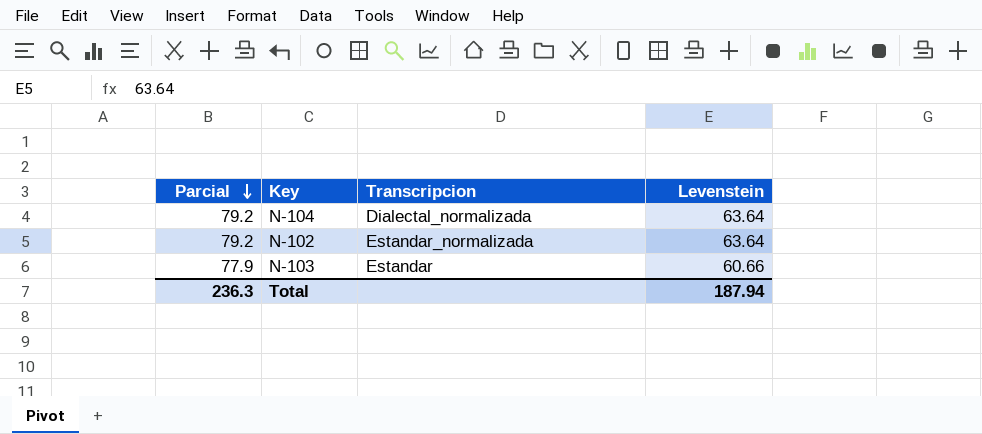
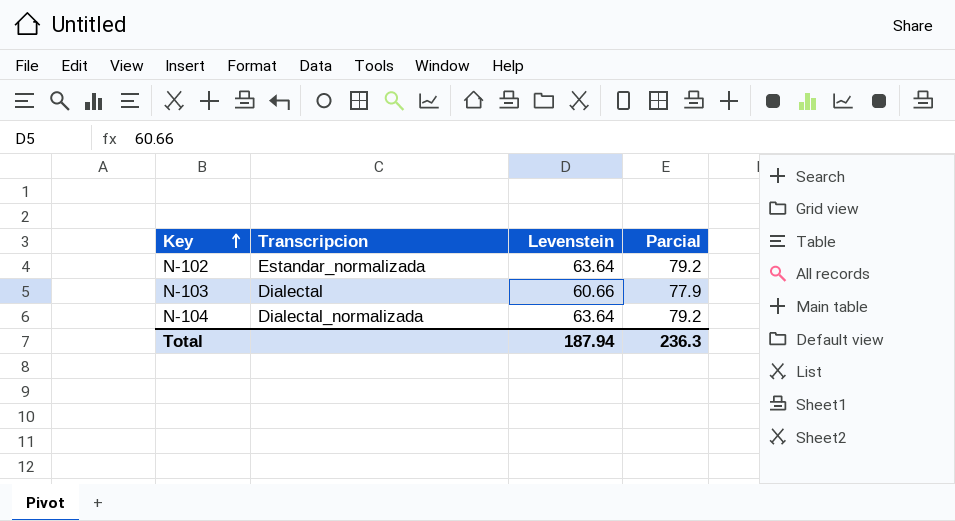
row order: Parcial descending -> Key ascending
column Parcial | position: 1 -> 4
N-103 | Transcripcion: Estandar -> Dialectal

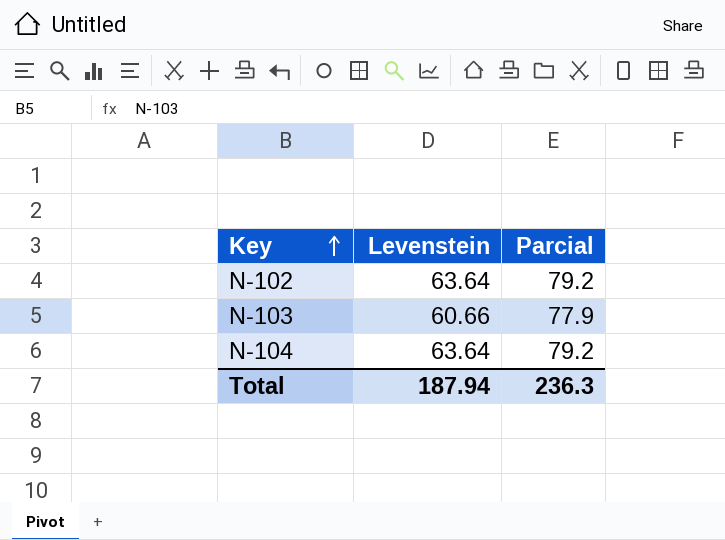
column Transcripcion | position: 2 -> none

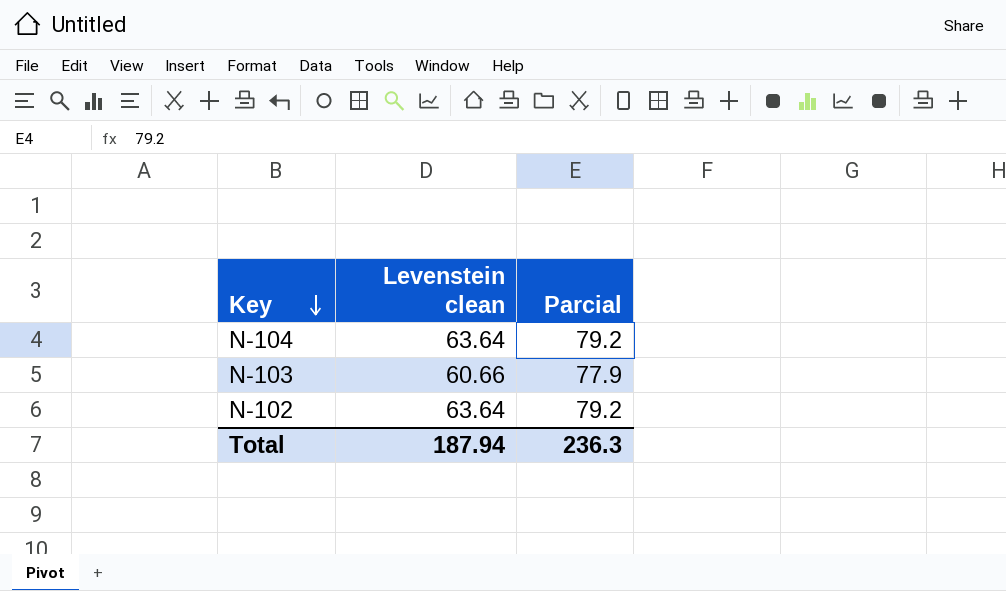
row order: Key ascending -> Key descending
column name: Levenstein -> Levenstein clean

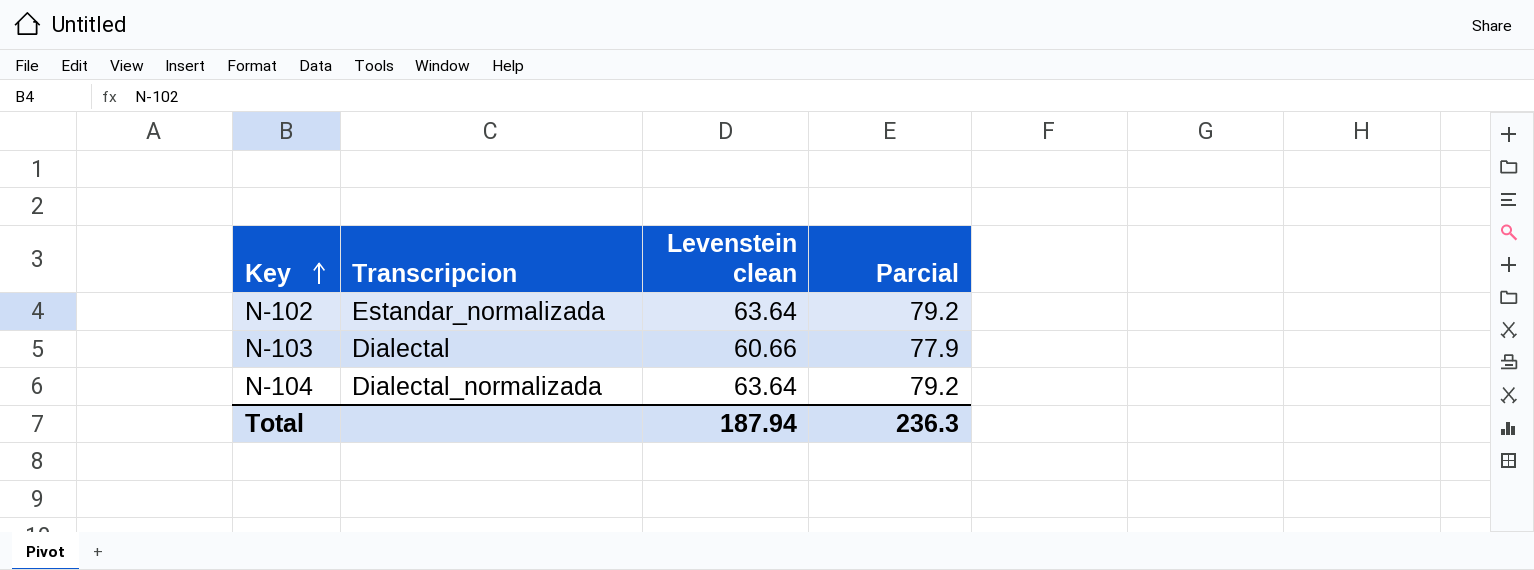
row order: Key descending -> Key ascending
column Transcripcion | position: none -> 2

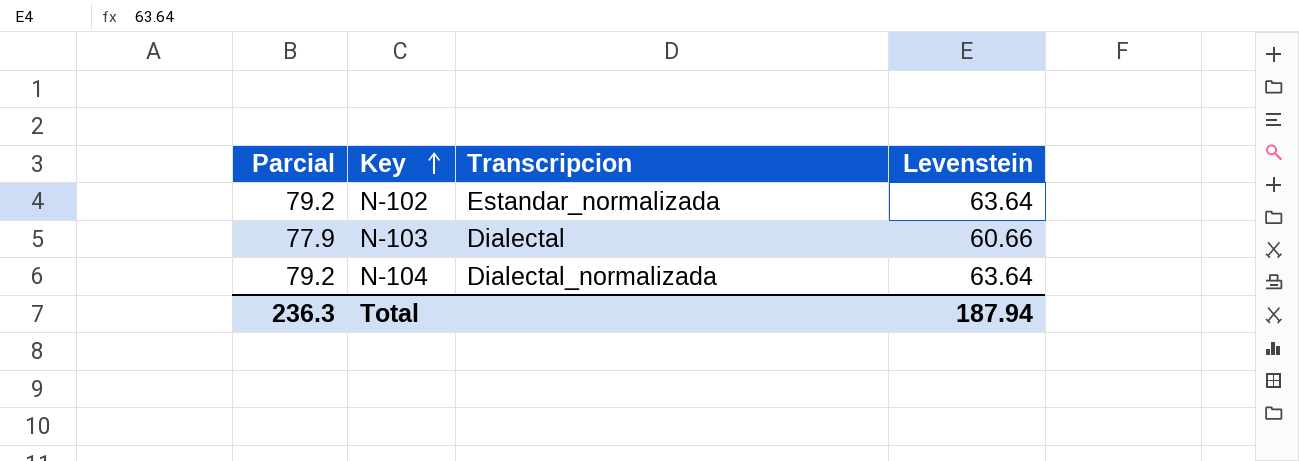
column Parcial | position: 4 -> 1
column name: Levenstein clean -> Levenstein

